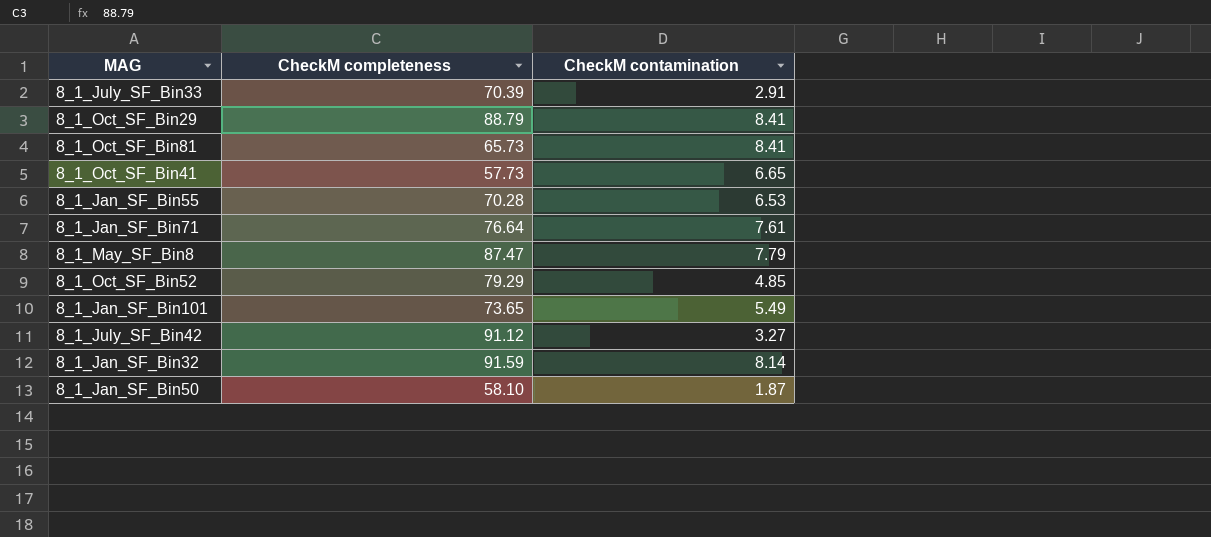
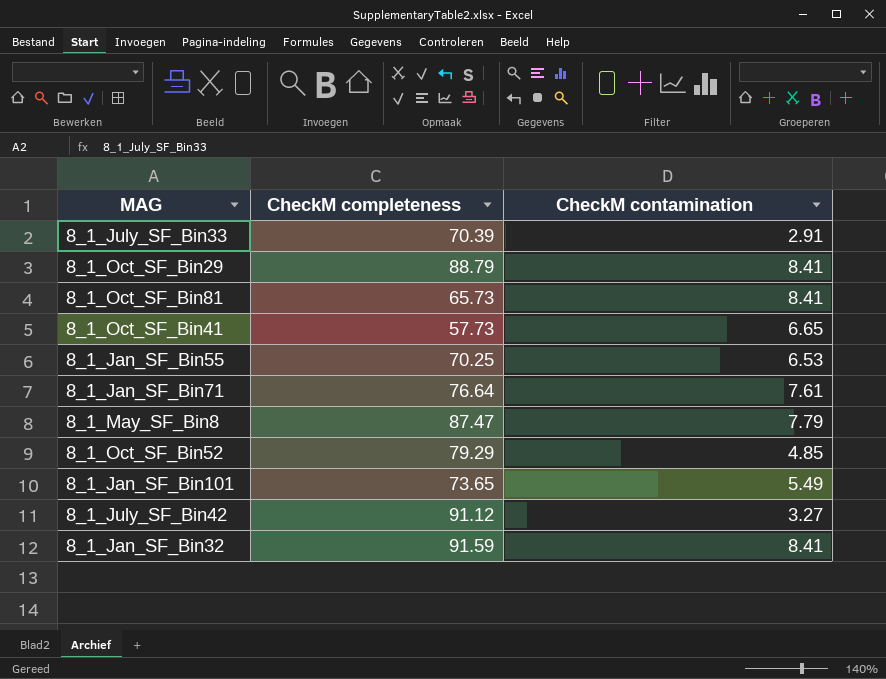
row 8_1_Jan_SF_Bin50: 58.10 | 1.87 -> none
8_1_Jan_SF_Bin55 | CheckM completeness: 70.28 -> 70.25
8_1_Jan_SF_Bin32 | CheckM contamination: 8.14 -> 8.41

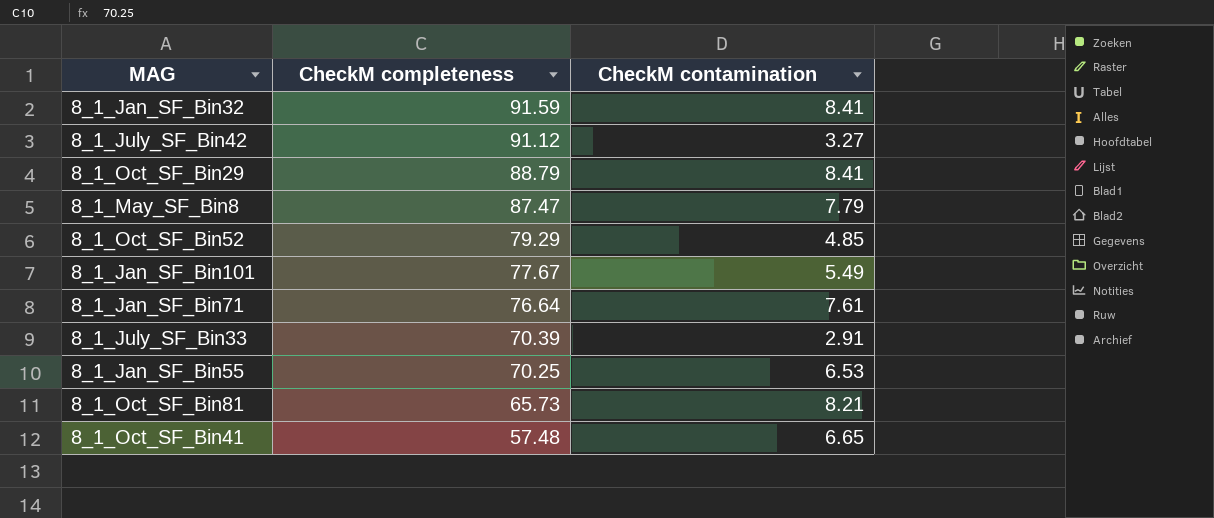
row order: none -> CheckM completeness descending
8_1_Jan_SF_Bin101 | CheckM completeness: 73.65 -> 77.67
8_1_Oct_SF_Bin81 | CheckM contamination: 8.41 -> 8.21
8_1_Oct_SF_Bin41 | CheckM completeness: 57.73 -> 57.48

